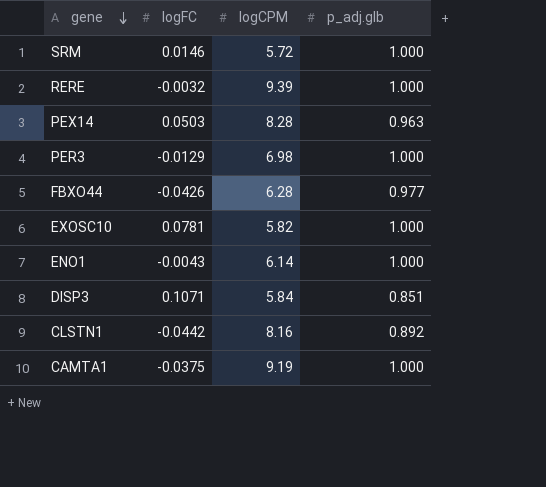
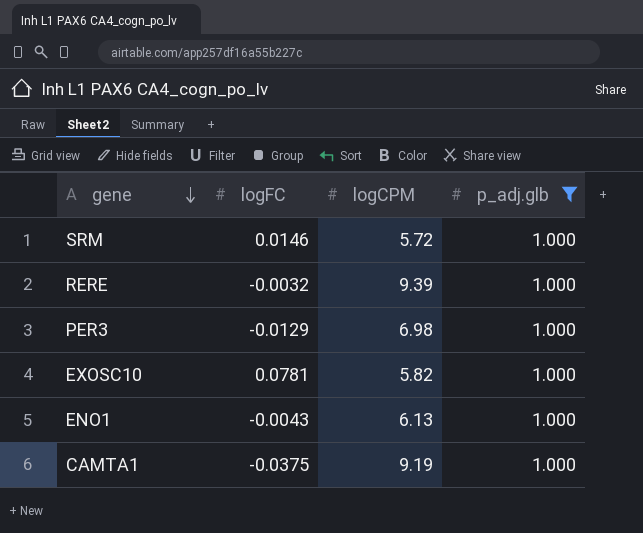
filter: none -> p_adj.glb = 1.000
ENO1 | logCPM: 6.14 -> 6.13

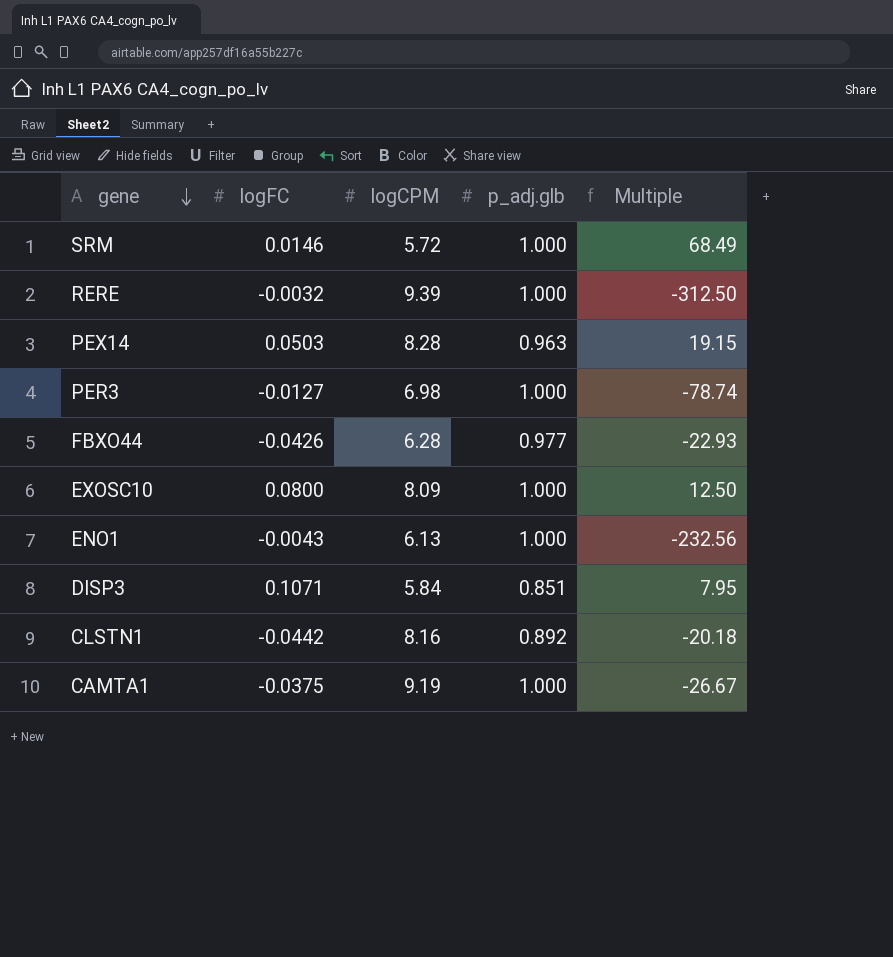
filter: p_adj.glb = 1.000 -> none
column Multiple | formula: none -> [p_adj.glb] / [logFC]
PER3 | logFC: -0.0129 -> -0.0127
EXOSC10 | logFC: 0.0781 -> 0.0800
EXOSC10 | logCPM: 5.82 -> 8.09

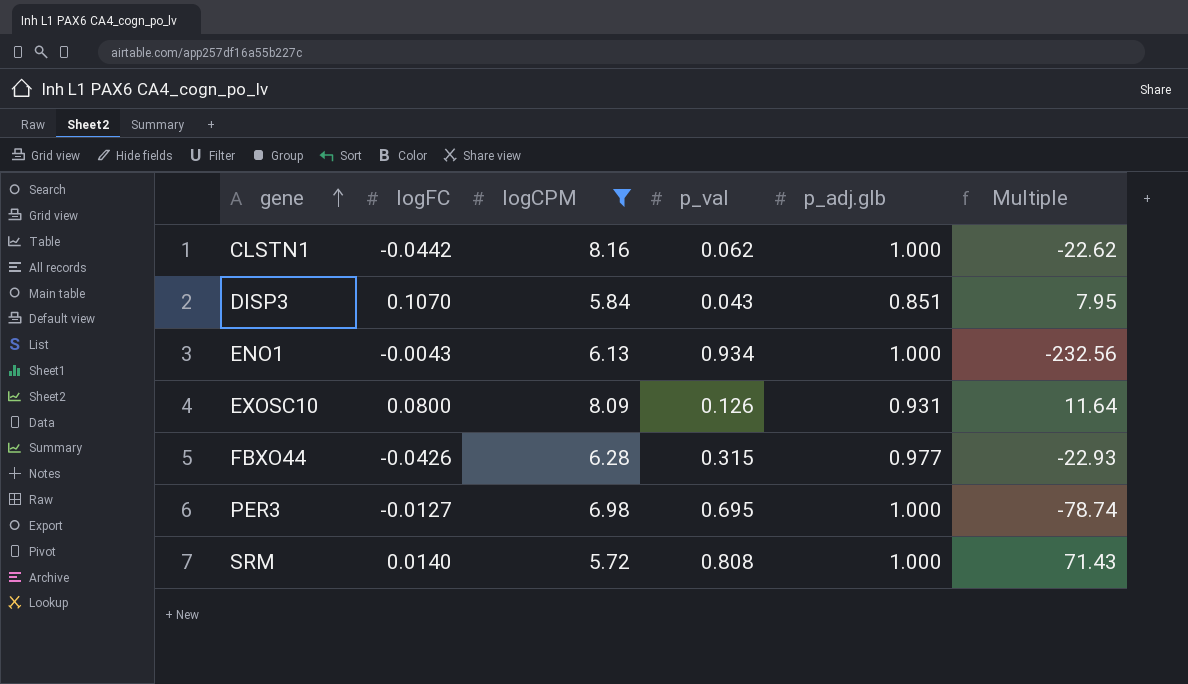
filter: none -> logCPM <= 8.16
row order: gene descending -> gene ascending
column p_val | position: none -> 4
CLSTN1 | p_adj.glb: 0.892 -> 1.000
CLSTN1 | Multiple: -20.18 -> -22.62
DISP3 | logFC: 0.1071 -> 0.1070
EXOSC10 | p_adj.glb: 1.000 -> 0.931
EXOSC10 | Multiple: 12.50 -> 11.64
SRM | logFC: 0.0146 -> 0.0140
SRM | Multiple: 68.49 -> 71.43

